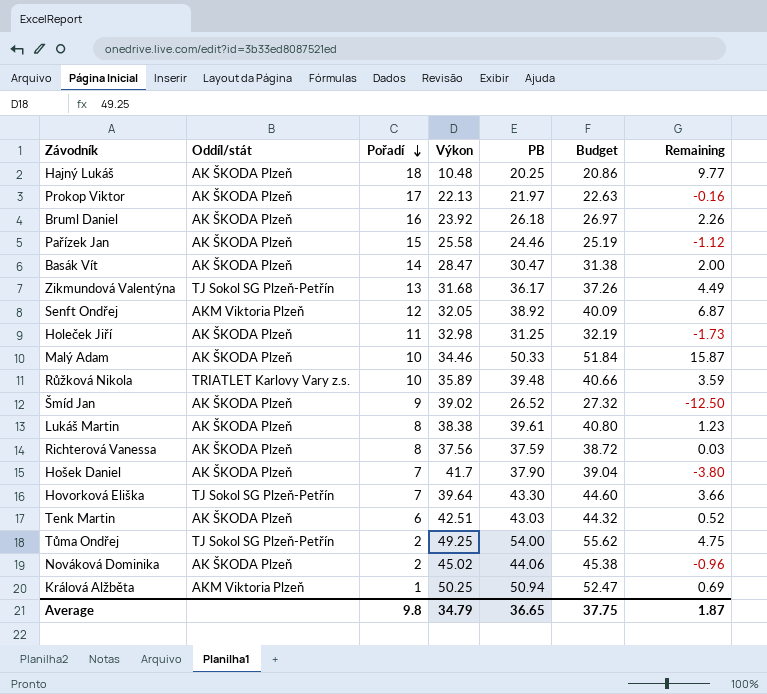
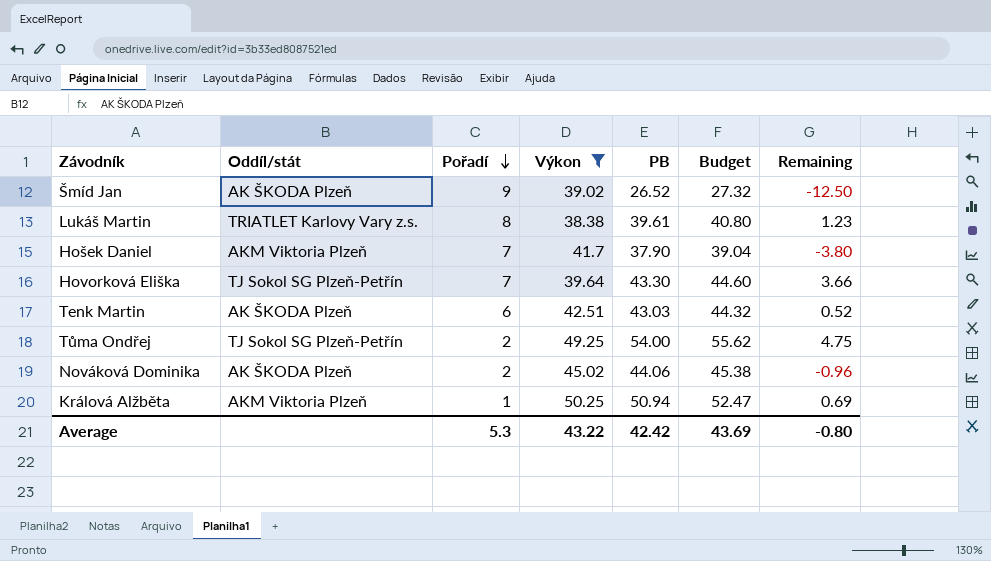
filter: none -> Výkon >= 38.38
Lukáš Martin | Oddíl/stát: AK ŠKODA Plzeň -> TRIATLET Karlovy Vary z.s.
Hošek Daniel | Oddíl/stát: AK ŠKODA Plzeň -> AKM Viktoria Plzeň
Average | Pořadí: 9.8 -> 5.3
Average | Výkon: 34.79 -> 43.22
Average | PB: 36.65 -> 42.42
Average | Budget: 37.75 -> 43.69
Average | Remaining: 1.87 -> -0.80

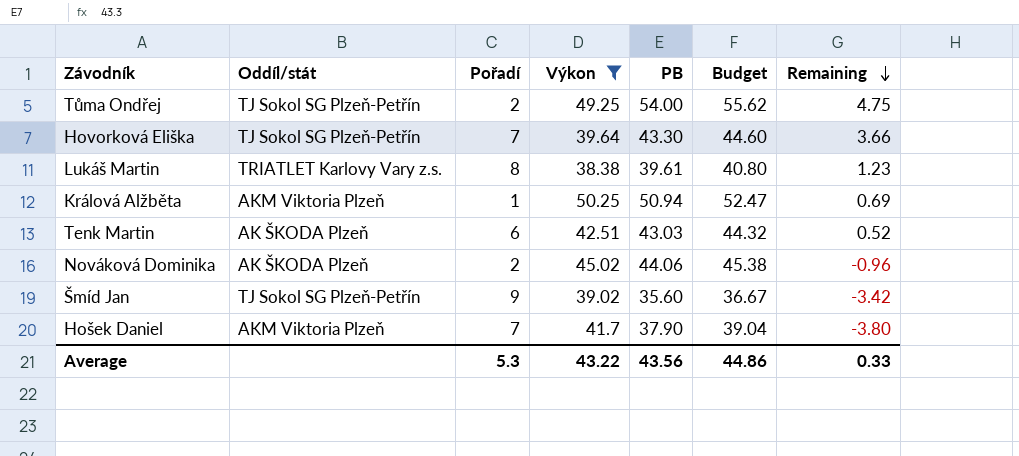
row order: Pořadí descending -> Remaining descending
Šmíd Jan | Oddíl/stát: AK ŠKODA Plzeň -> TJ Sokol SG Plzeň-Petřín
Šmíd Jan | PB: 26.52 -> 35.60
Šmíd Jan | Budget: 27.32 -> 36.67
Šmíd Jan | Remaining: -12.50 -> -3.42
Average | PB: 42.42 -> 43.56
Average | Budget: 43.69 -> 44.86
Average | Remaining: -0.80 -> 0.33

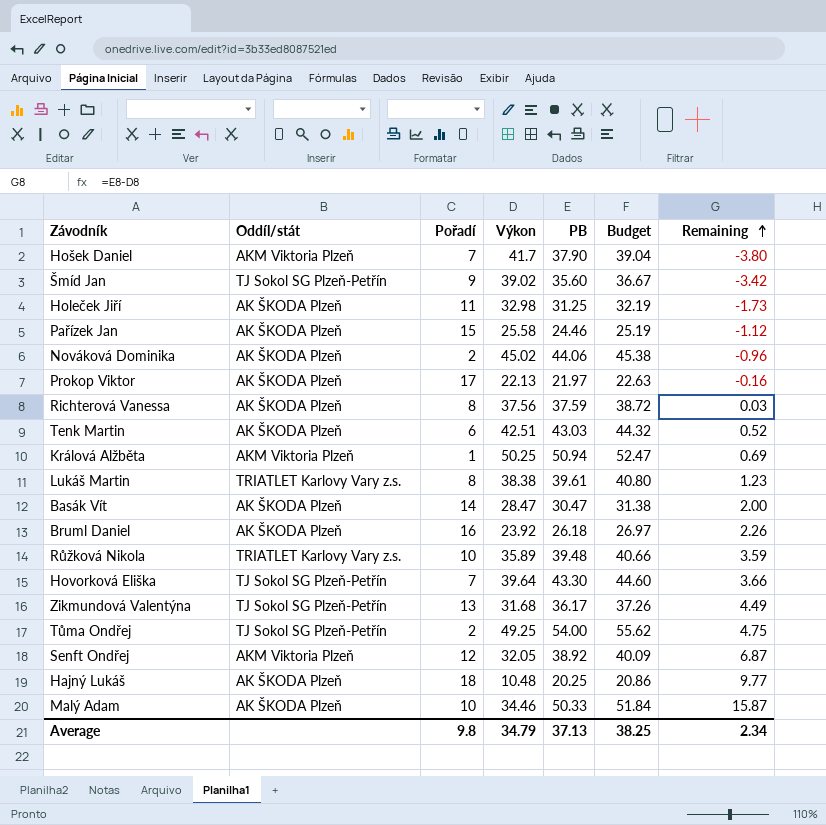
filter: Výkon >= 38.38 -> none
row order: Remaining descending -> Remaining ascending
Average | Pořadí: 5.3 -> 9.8
Average | Výkon: 43.22 -> 34.79
Average | PB: 43.56 -> 37.13
Average | Budget: 44.86 -> 38.25
Average | Remaining: 0.33 -> 2.34

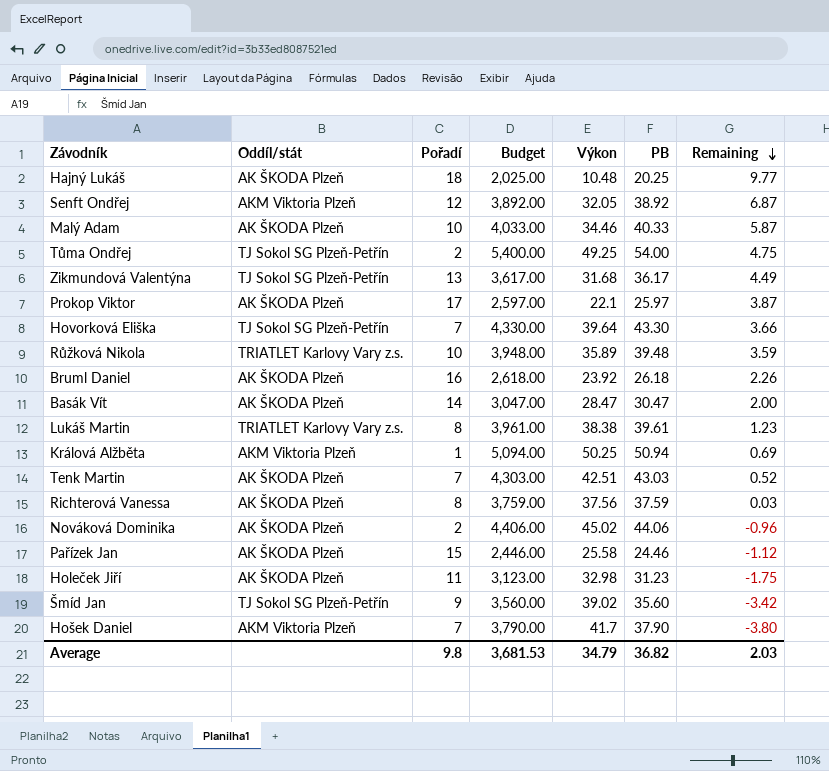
row order: Remaining ascending -> Remaining descending
column Budget | formula: [PB] * 1.03 -> [PB] * 100
column Budget | position: 6 -> 4
Malý Adam | PB: 50.33 -> 40.33
Malý Adam | Remaining: 15.87 -> 5.87
Prokop Viktor | Výkon: 22.13 -> 22.1
Prokop Viktor | PB: 21.97 -> 25.97
Prokop Viktor | Remaining: -0.16 -> 3.87
Tenk Martin | Pořadí: 6 -> 7
Holeček Jiří | PB: 31.25 -> 31.23
Holeček Jiří | Remaining: -1.73 -> -1.75
Average | Budget: 38.25 -> 3,681.53
Average | PB: 37.13 -> 36.82
Average | Remaining: 2.34 -> 2.03

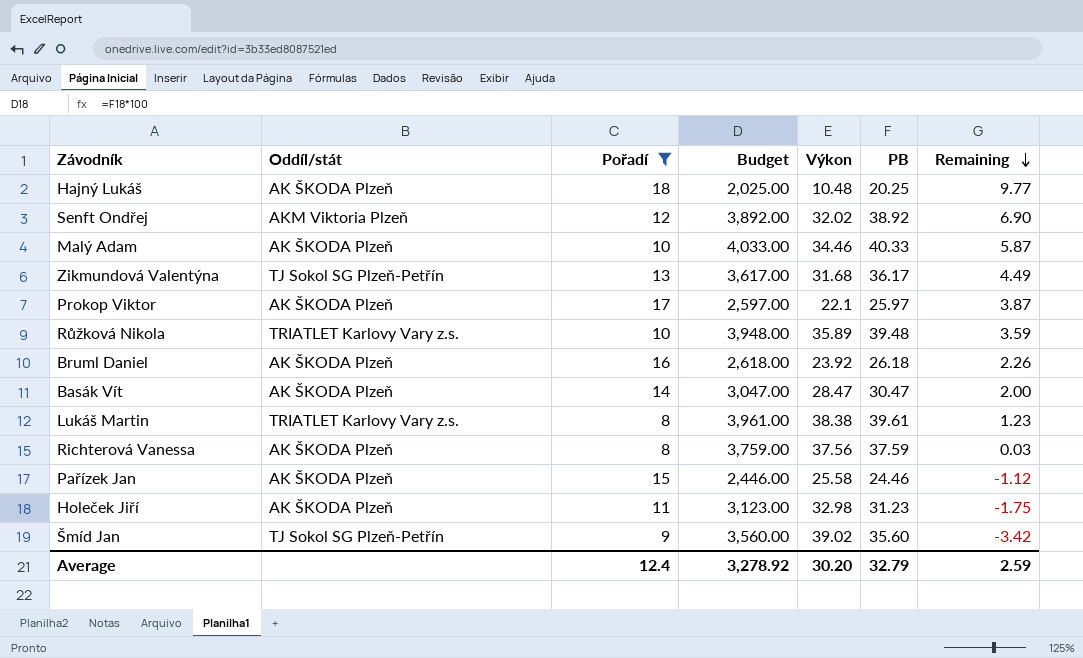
filter: none -> Pořadí >= 8
Senft Ondřej | Výkon: 32.05 -> 32.02
Senft Ondřej | Remaining: 6.87 -> 6.90
Average | Pořadí: 9.8 -> 12.4
Average | Budget: 3,681.53 -> 3,278.92
Average | Výkon: 34.79 -> 30.20
Average | PB: 36.82 -> 32.79
Average | Remaining: 2.03 -> 2.59

